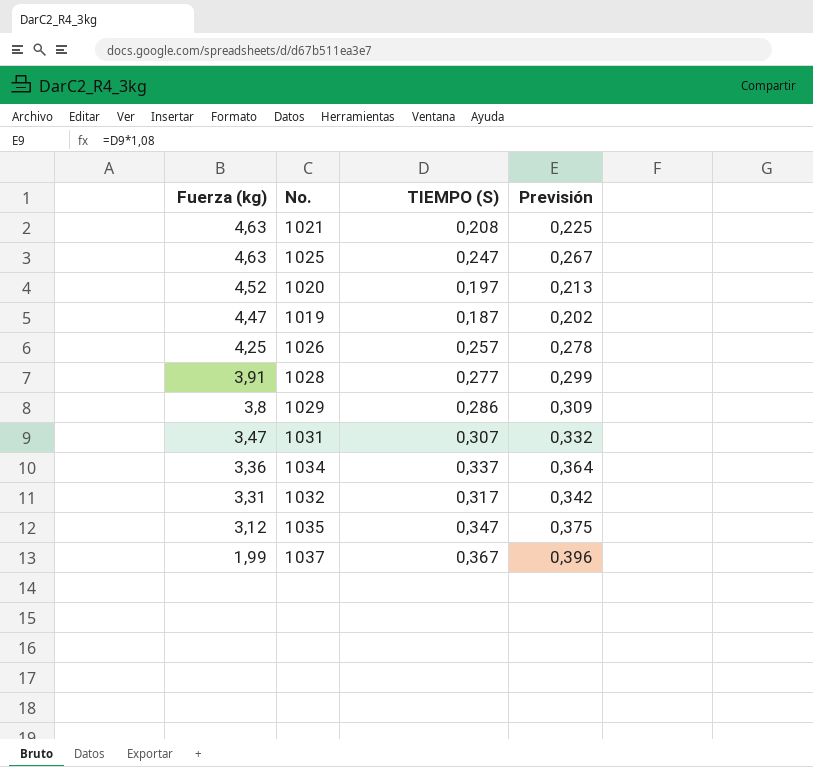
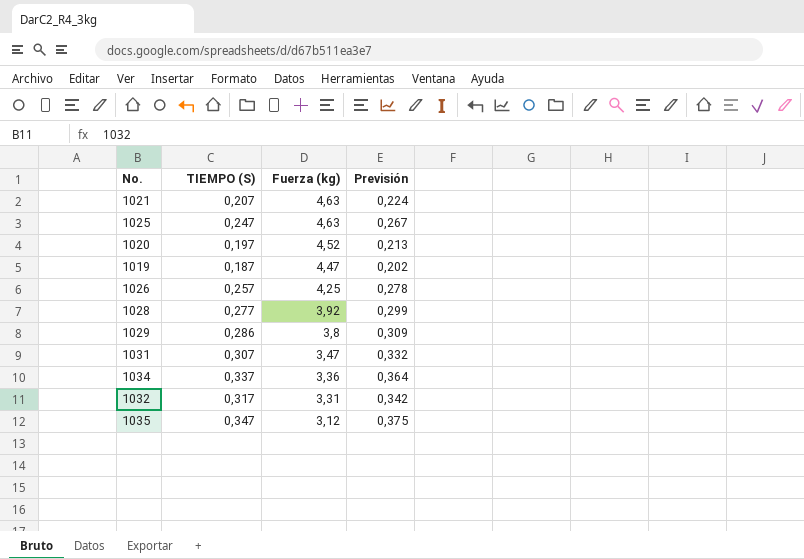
column Fuerza (kg) | position: 1 -> 3
row 1037: 1,99 | 0,367 | 0,396 -> none
1021 | TIEMPO (S): 0,208 -> 0,207
1021 | Previsión: 0,225 -> 0,224
1028 | Fuerza (kg): 3,91 -> 3,92

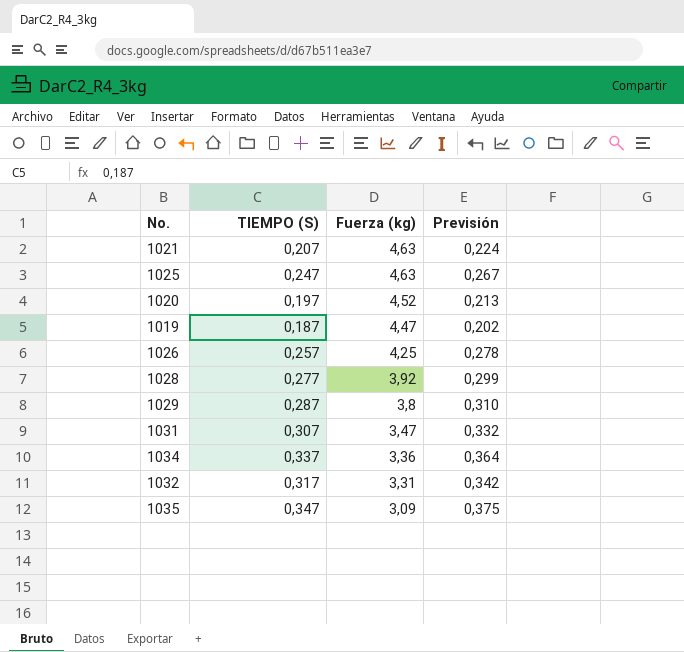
1029 | TIEMPO (S): 0,286 -> 0,287
1029 | Previsión: 0,309 -> 0,310
1035 | Fuerza (kg): 3,12 -> 3,09

